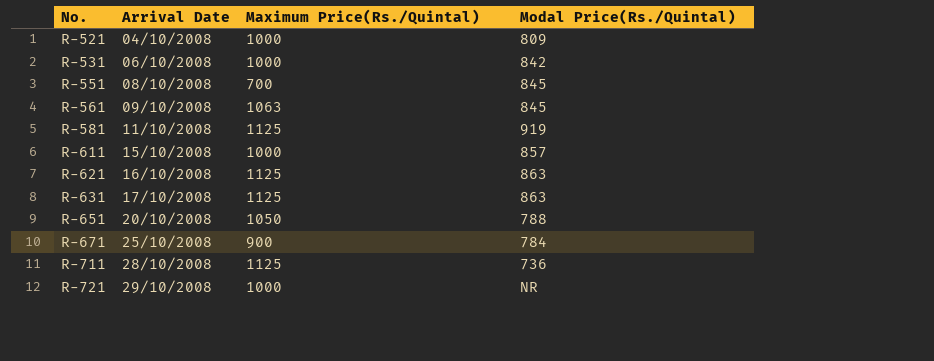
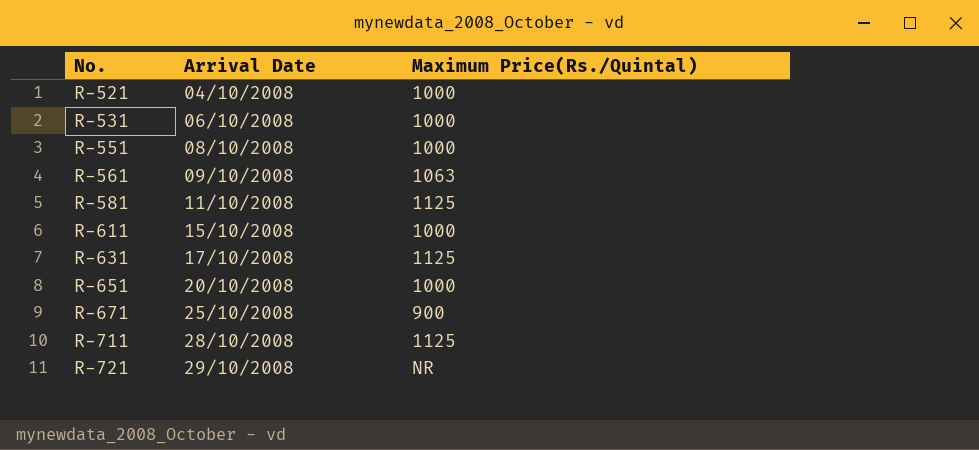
column Modal Price(Rs./Quintal) | position: 4 -> none
row R-621: 16/10/2008 | 1125 | 863 -> none
R-551 | Maximum Price(Rs./Quintal): 700 -> 1000
R-651 | Maximum Price(Rs./Quintal): 1050 -> 1000
R-721 | Maximum Price(Rs./Quintal): 1000 -> NR

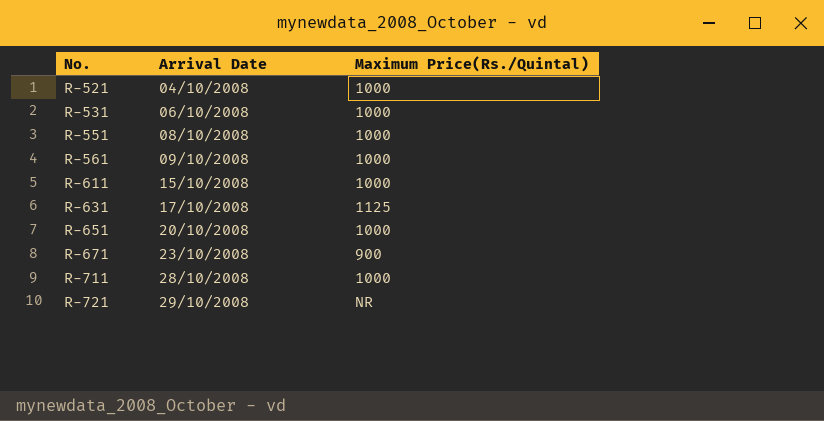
row R-581: 11/10/2008 | 1125 -> none
R-561 | Maximum Price(Rs./Quintal): 1063 -> 1000
R-671 | Arrival Date: 25/10/2008 -> 23/10/2008
R-711 | Maximum Price(Rs./Quintal): 1125 -> 1000

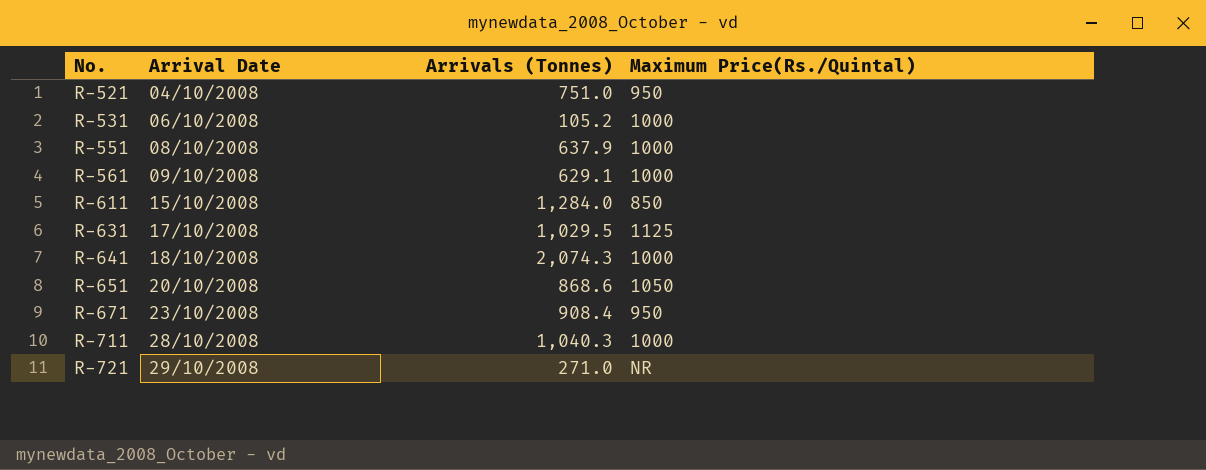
column Arrivals (Tonnes) | position: none -> 3
R-521 | Maximum Price(Rs./Quintal): 1000 -> 950
R-611 | Maximum Price(Rs./Quintal): 1000 -> 850
row R-641: none -> 18/10/2008 | 2,074.3 | 1000
R-651 | Maximum Price(Rs./Quintal): 1000 -> 1050
R-671 | Maximum Price(Rs./Quintal): 900 -> 950

